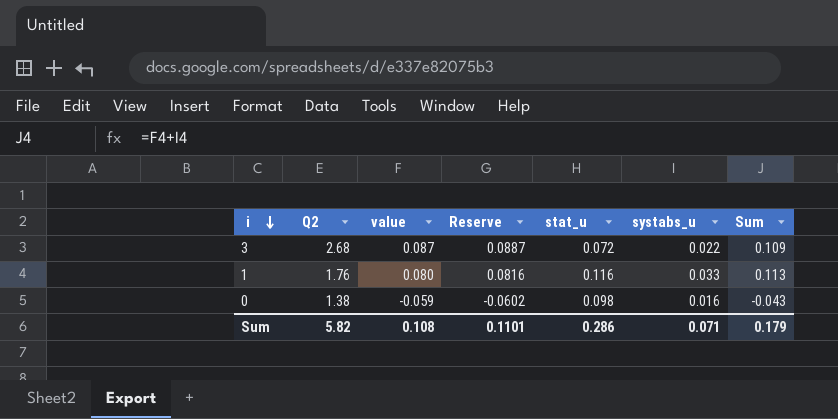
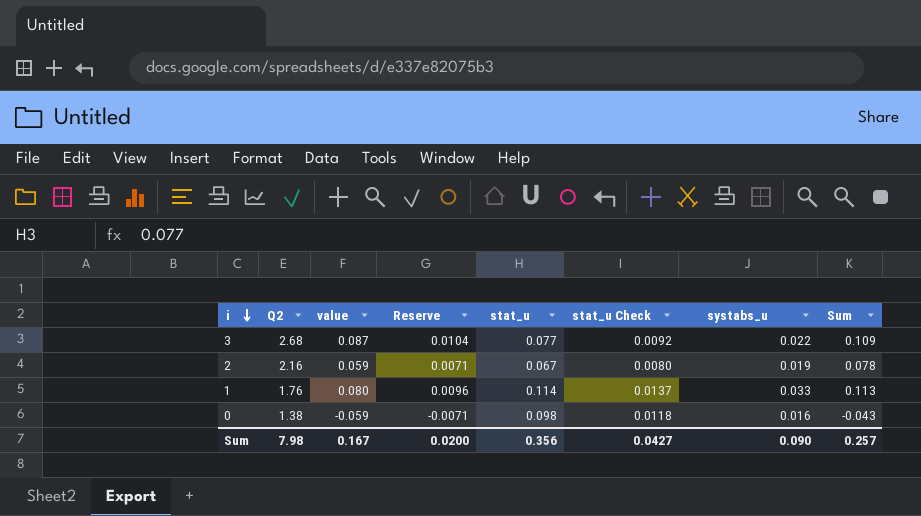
column Reserve | formula: [value] * 1.02 -> [value] * 0.12
column stat_u Check | formula: none -> [stat_u] * 0.12
3 | stat_u: 0.072 -> 0.077
row 2: none -> 2.16 | 0.059 | 0.0071 | 0.067 | 0.0080 | 0.019 | 0.078
1 | stat_u: 0.116 -> 0.114
Sum | Q2: 5.82 -> 7.98
Sum | value: 0.108 -> 0.167
Sum | Reserve: 0.1101 -> 0.0200
Sum | stat_u: 0.286 -> 0.356
Sum | systabs_u: 0.071 -> 0.090
Sum | Sum: 0.179 -> 0.257

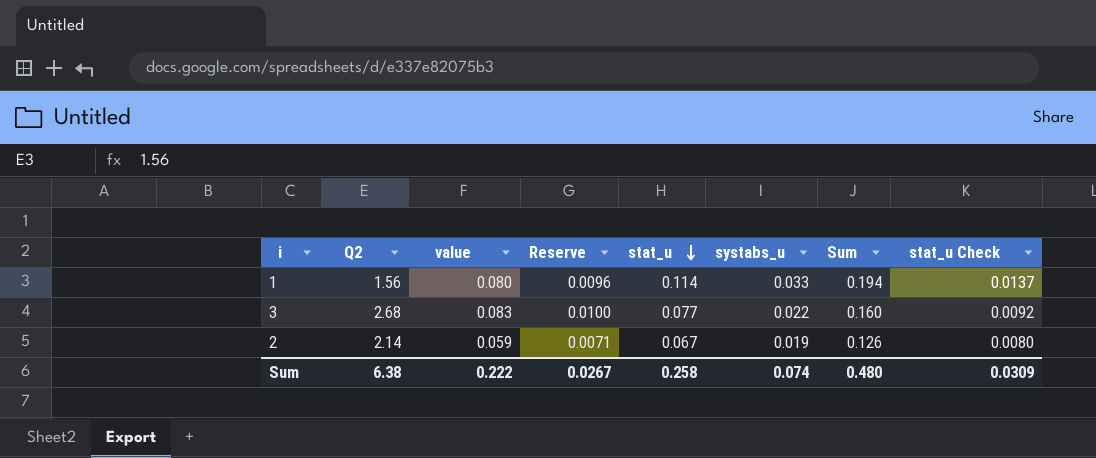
row order: i descending -> stat_u descending
column Sum | formula: [value] + [systabs_u] -> [value] + [stat_u]
column stat_u Check | position: 6 -> 8
row 0: 1.38 | -0.059 | -0.0071 | 0.098 | 0.0118 | 0.016 | -0.043 -> none
1 | Q2: 1.76 -> 1.56
3 | value: 0.087 -> 0.083
3 | Reserve: 0.0104 -> 0.0100
2 | Q2: 2.16 -> 2.14
Sum | Q2: 7.98 -> 6.38
Sum | value: 0.167 -> 0.222
Sum | Reserve: 0.0200 -> 0.0267
Sum | stat_u: 0.356 -> 0.258
Sum | systabs_u: 0.090 -> 0.074
Sum | Sum: 0.257 -> 0.480
Sum | stat_u Check: 0.0427 -> 0.0309

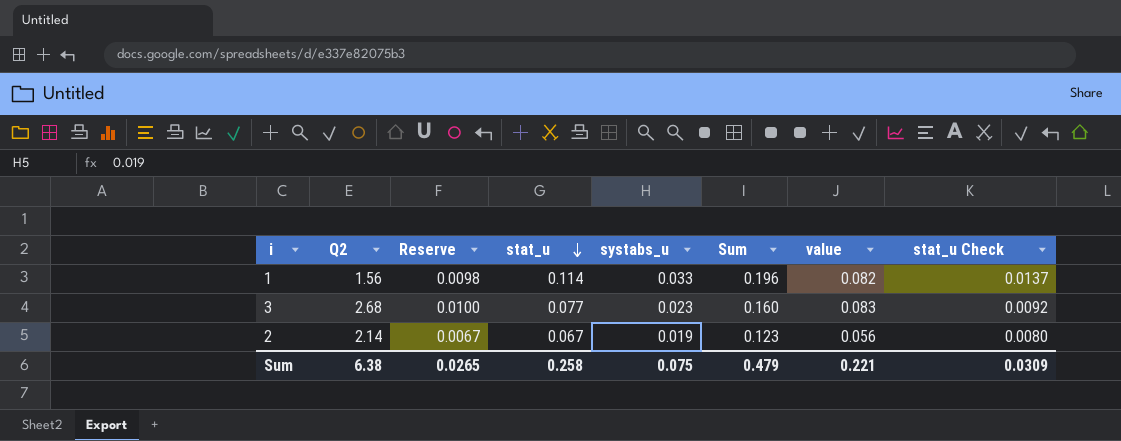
column value | position: 3 -> 7
1 | Reserve: 0.0096 -> 0.0098
1 | Sum: 0.194 -> 0.196
1 | value: 0.080 -> 0.082
3 | systabs_u: 0.022 -> 0.023
2 | Reserve: 0.0071 -> 0.0067
2 | Sum: 0.126 -> 0.123
2 | value: 0.059 -> 0.056
Sum | Reserve: 0.0267 -> 0.0265
Sum | systabs_u: 0.074 -> 0.075
Sum | Sum: 0.480 -> 0.479
Sum | value: 0.222 -> 0.221

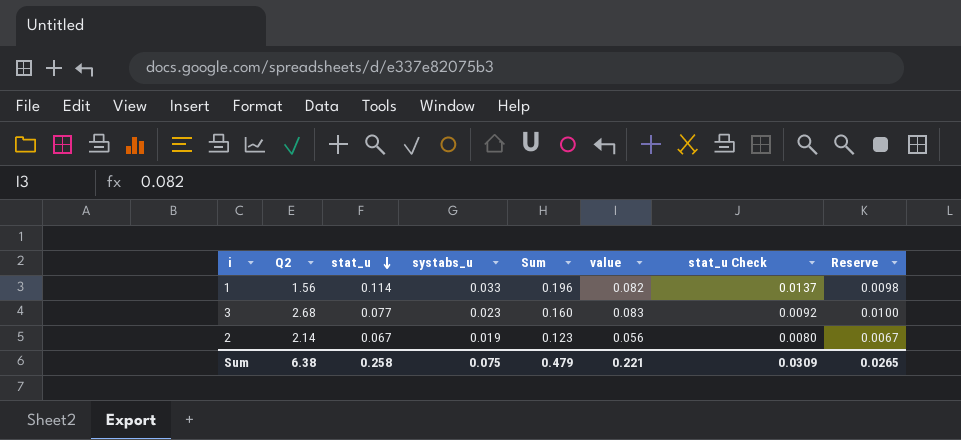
column Reserve | position: 3 -> 8

